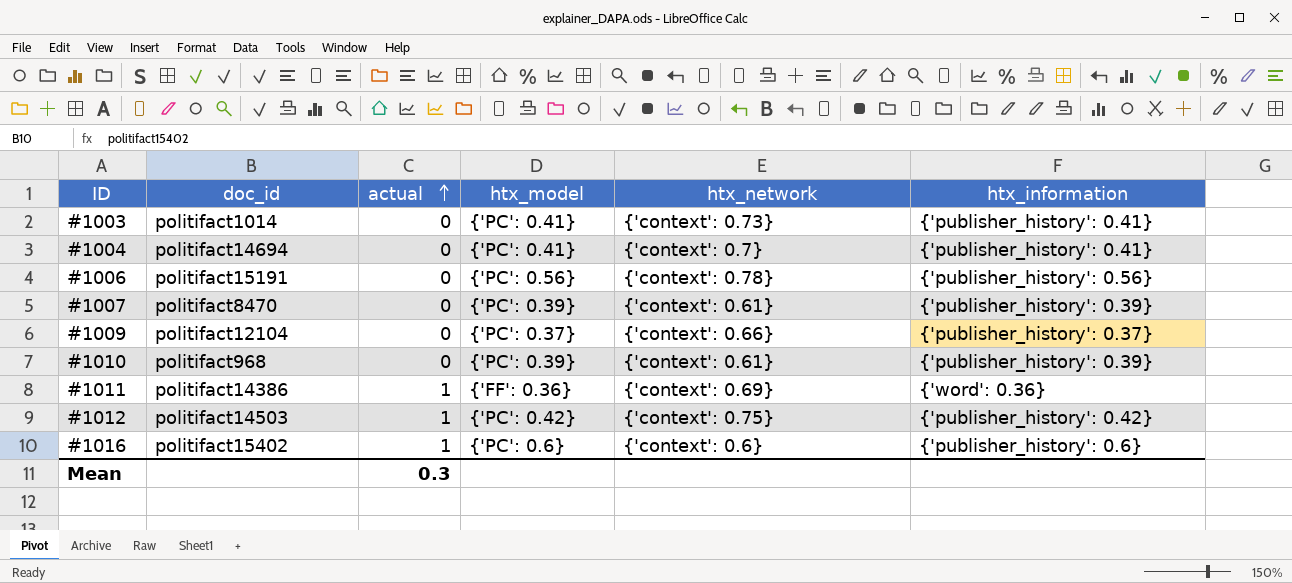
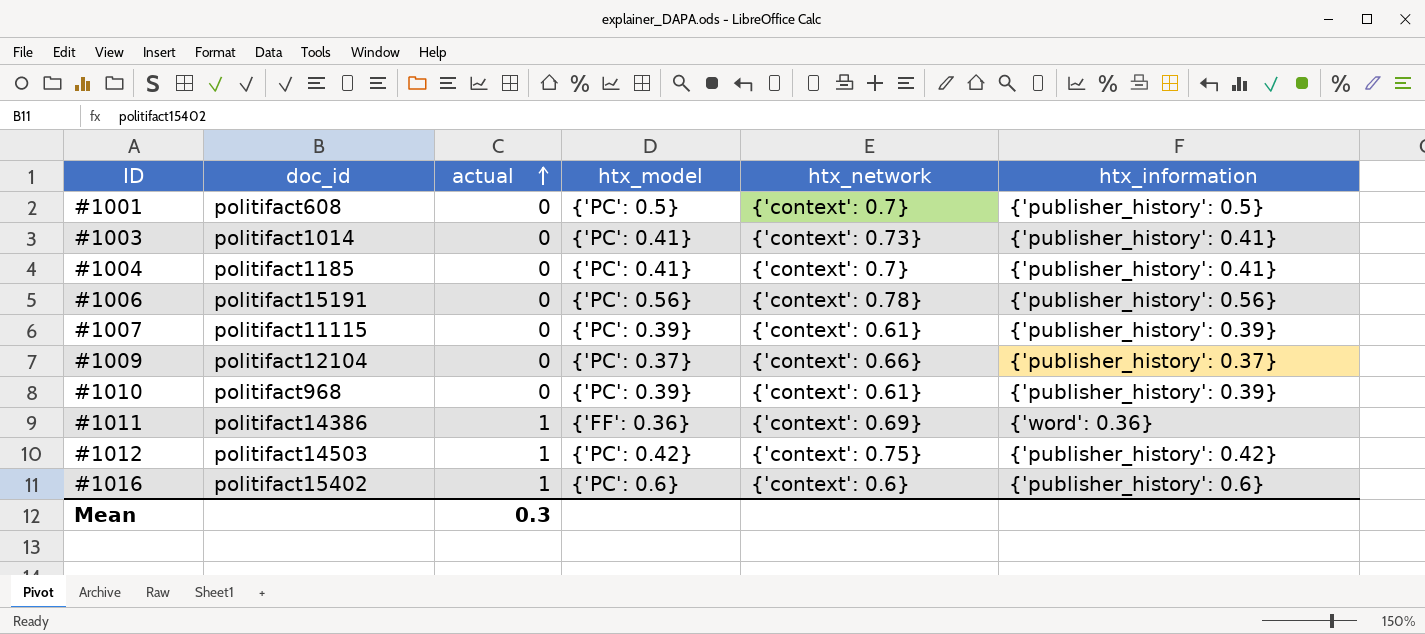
row #1001: none -> politifact608 | 0 | {'PC': 0.5} | {'context': 0.7} | {'publisher_history': 0.5}
#1004 | doc_id: politifact14694 -> politifact1185
#1007 | doc_id: politifact8470 -> politifact11115

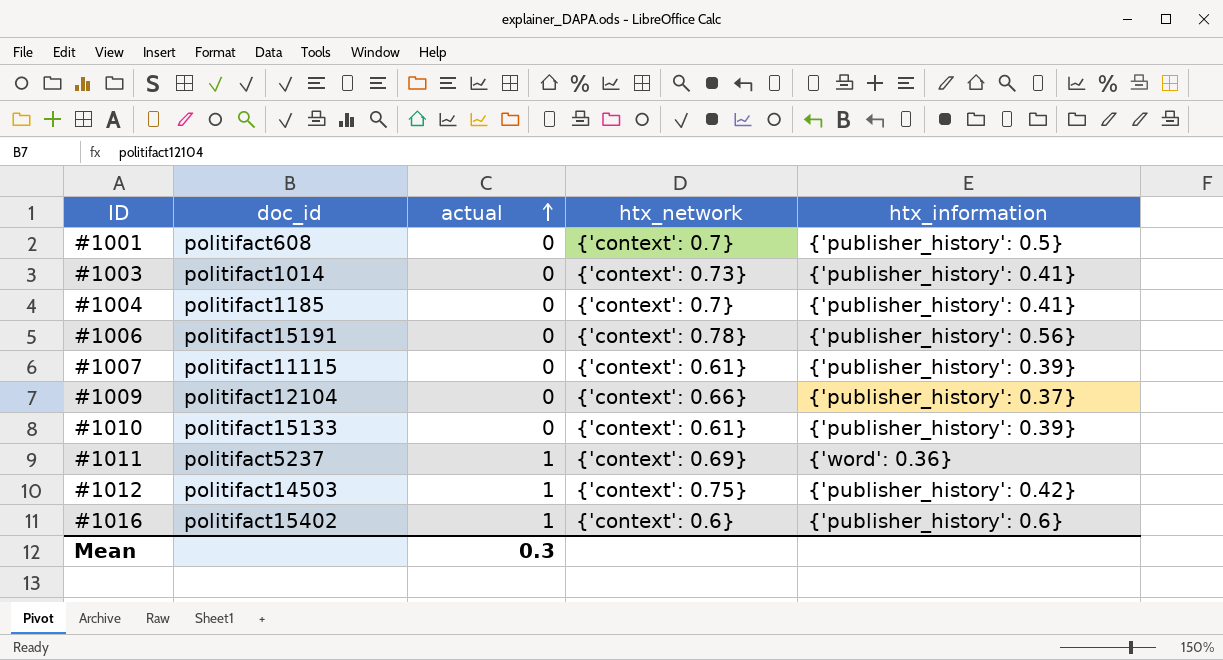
column htx_model | position: 4 -> none
#1010 | doc_id: politifact968 -> politifact15133
#1011 | doc_id: politifact14386 -> politifact5237

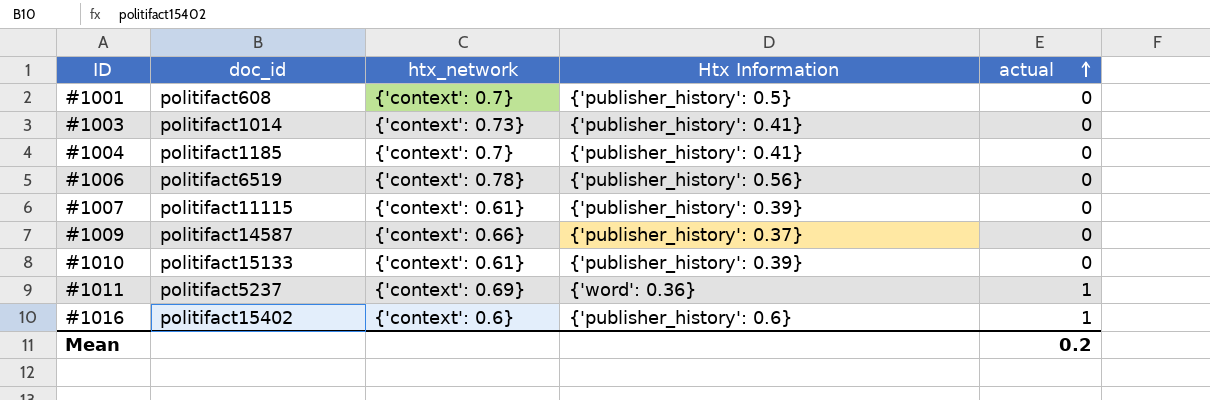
column name: htx_information -> Htx Information
column actual | position: 3 -> 5
row #1012: politifact14503 | 1 | {'context': 0.75} | {'publisher_history': 0.42} -> none
#1006 | doc_id: politifact15191 -> politifact6519
#1009 | doc_id: politifact12104 -> politifact14587
Mean | actual: 0.3 -> 0.2

